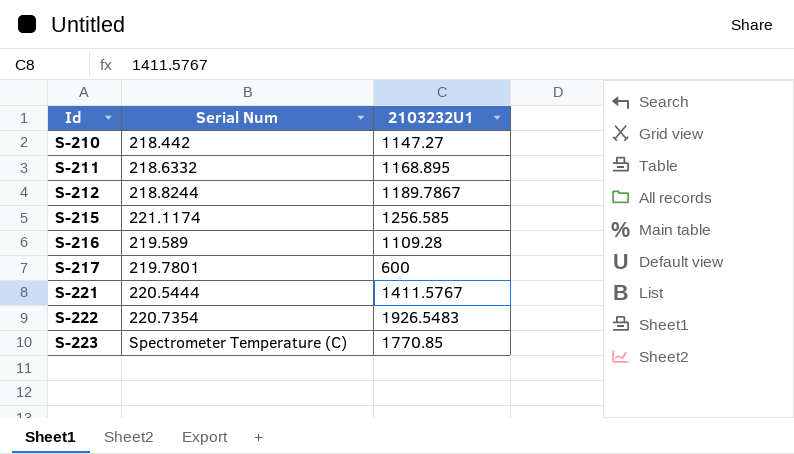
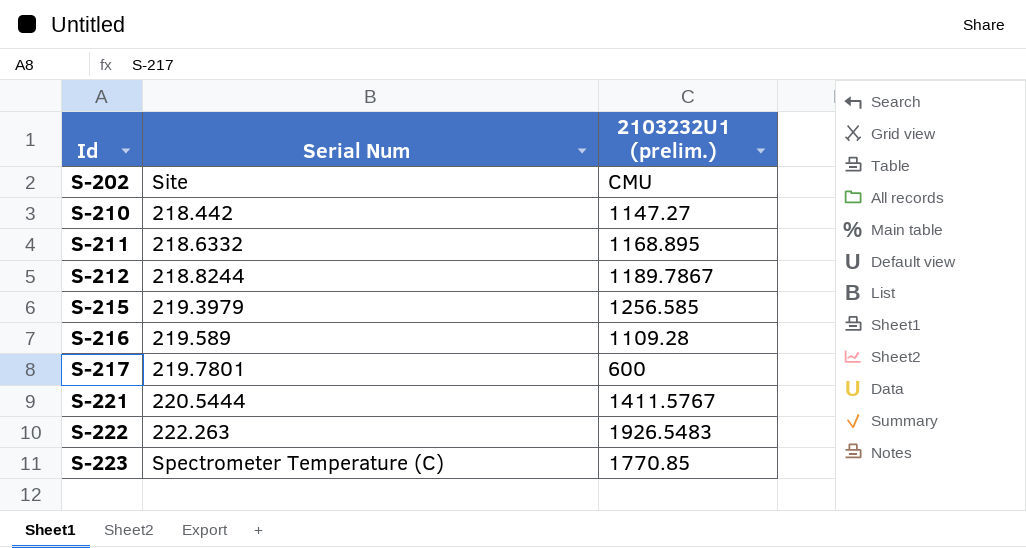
column name: 2103232U1 -> 2103232U1 (prelim.)
row S-202: none -> Site | CMU
S-215 | Serial Num: 221.1174 -> 219.3979
S-222 | Serial Num: 220.7354 -> 222.263

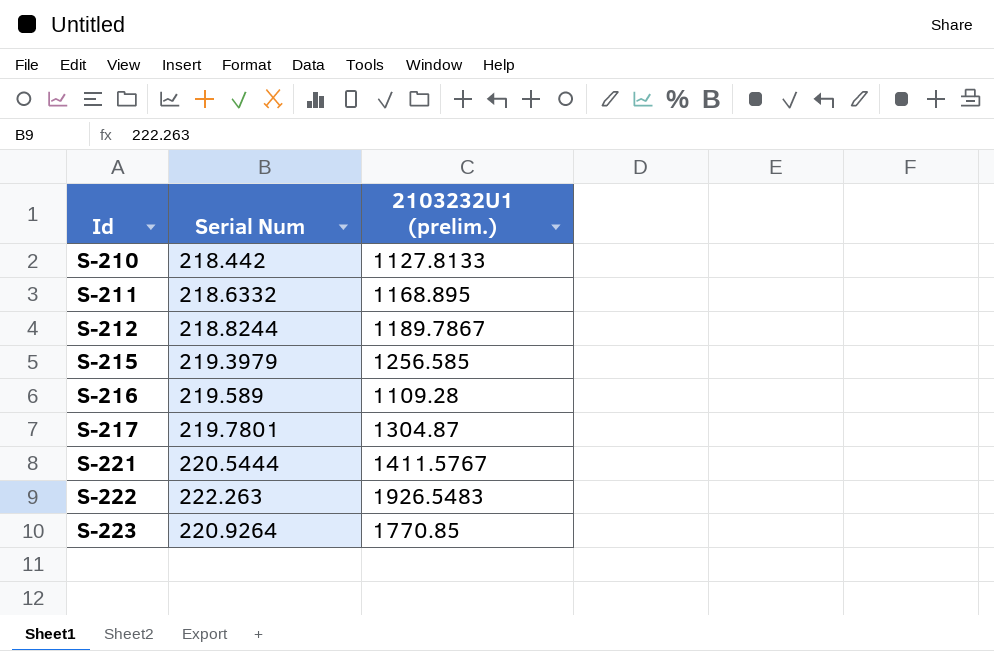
row S-202: Site | CMU -> none
S-210 | 2103232U1 (prelim.): 1147.27 -> 1127.8133
S-217 | 2103232U1 (prelim.): 600 -> 1304.87
S-223 | Serial Num: Spectrometer Temperature (C) -> 220.9264

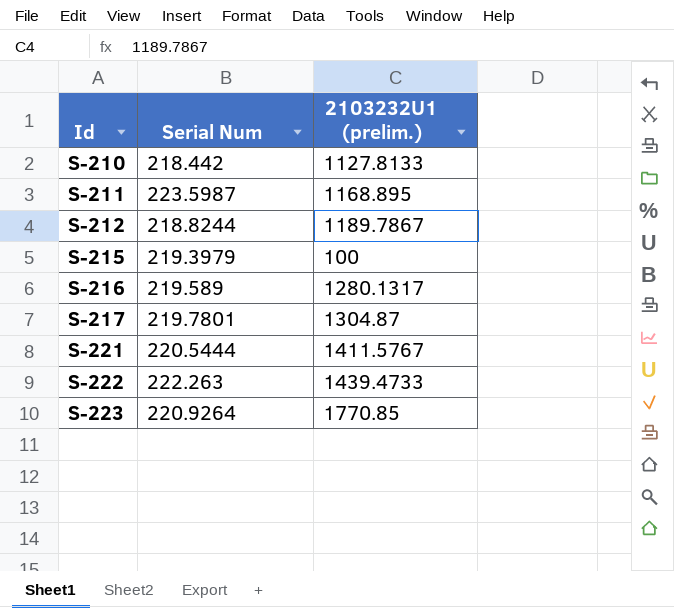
S-211 | Serial Num: 218.6332 -> 223.5987
S-215 | 2103232U1 (prelim.): 1256.585 -> 100
S-216 | 2103232U1 (prelim.): 1109.28 -> 1280.1317
S-222 | 2103232U1 (prelim.): 1926.5483 -> 1439.4733

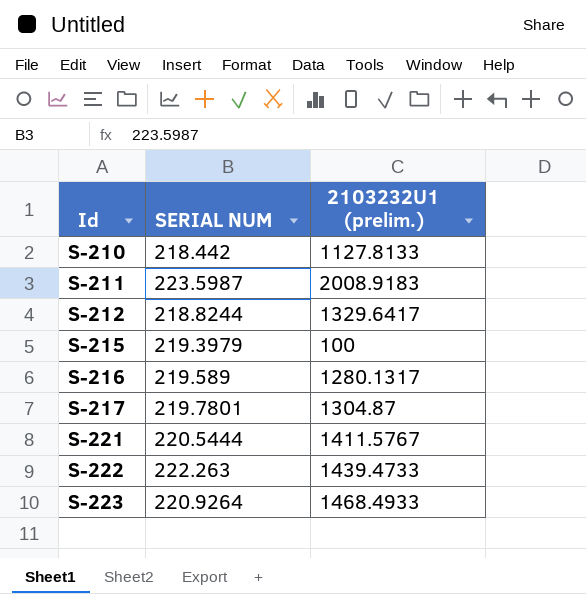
column name: Serial Num -> SERIAL NUM
S-211 | 2103232U1 (prelim.): 1168.895 -> 2008.9183
S-212 | 2103232U1 (prelim.): 1189.7867 -> 1329.6417
S-223 | 2103232U1 (prelim.): 1770.85 -> 1468.4933

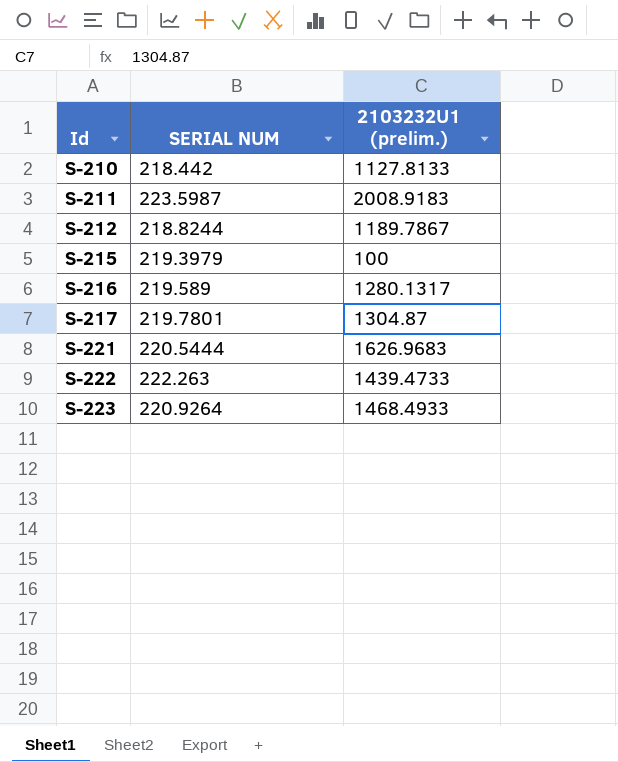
S-212 | 2103232U1 (prelim.): 1329.6417 -> 1189.7867
S-221 | 2103232U1 (prelim.): 1411.5767 -> 1626.9683

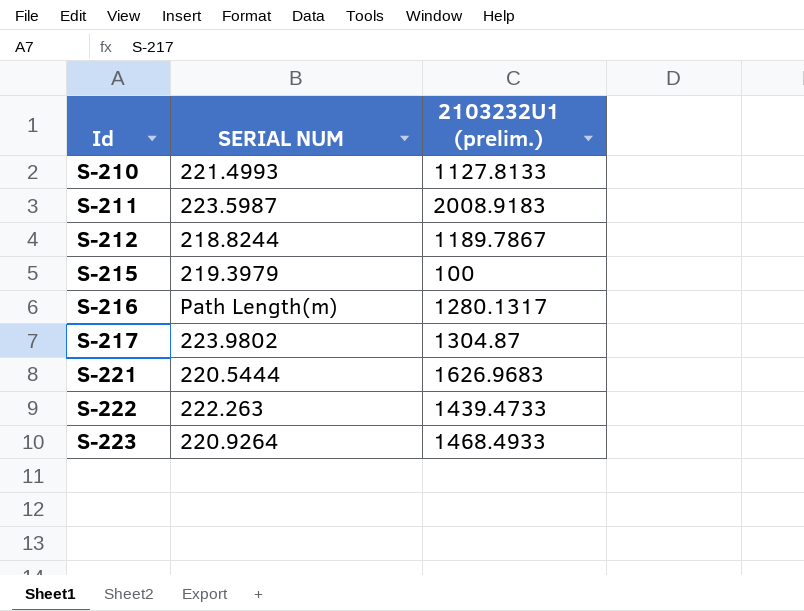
S-210 | SERIAL NUM: 218.442 -> 221.4993
S-216 | SERIAL NUM: 219.589 -> Path Length(m)
S-217 | SERIAL NUM: 219.7801 -> 223.9802

